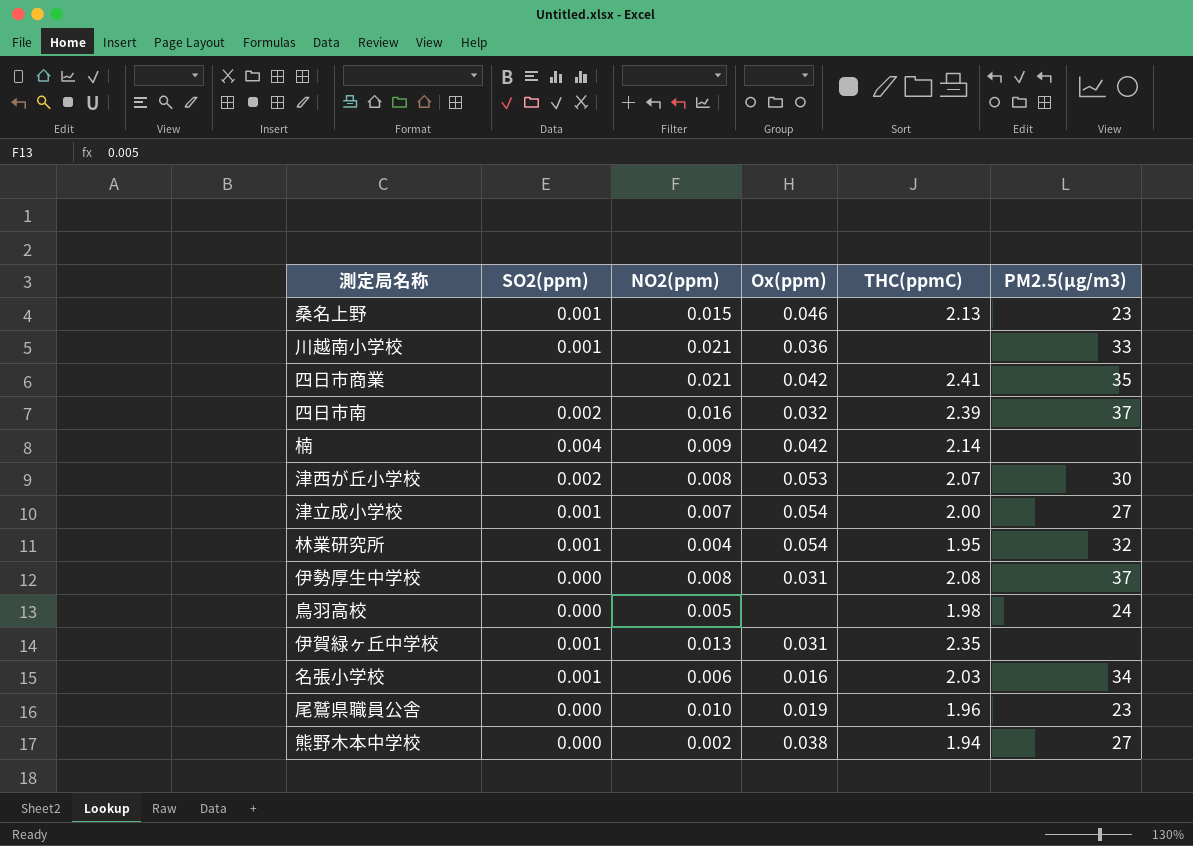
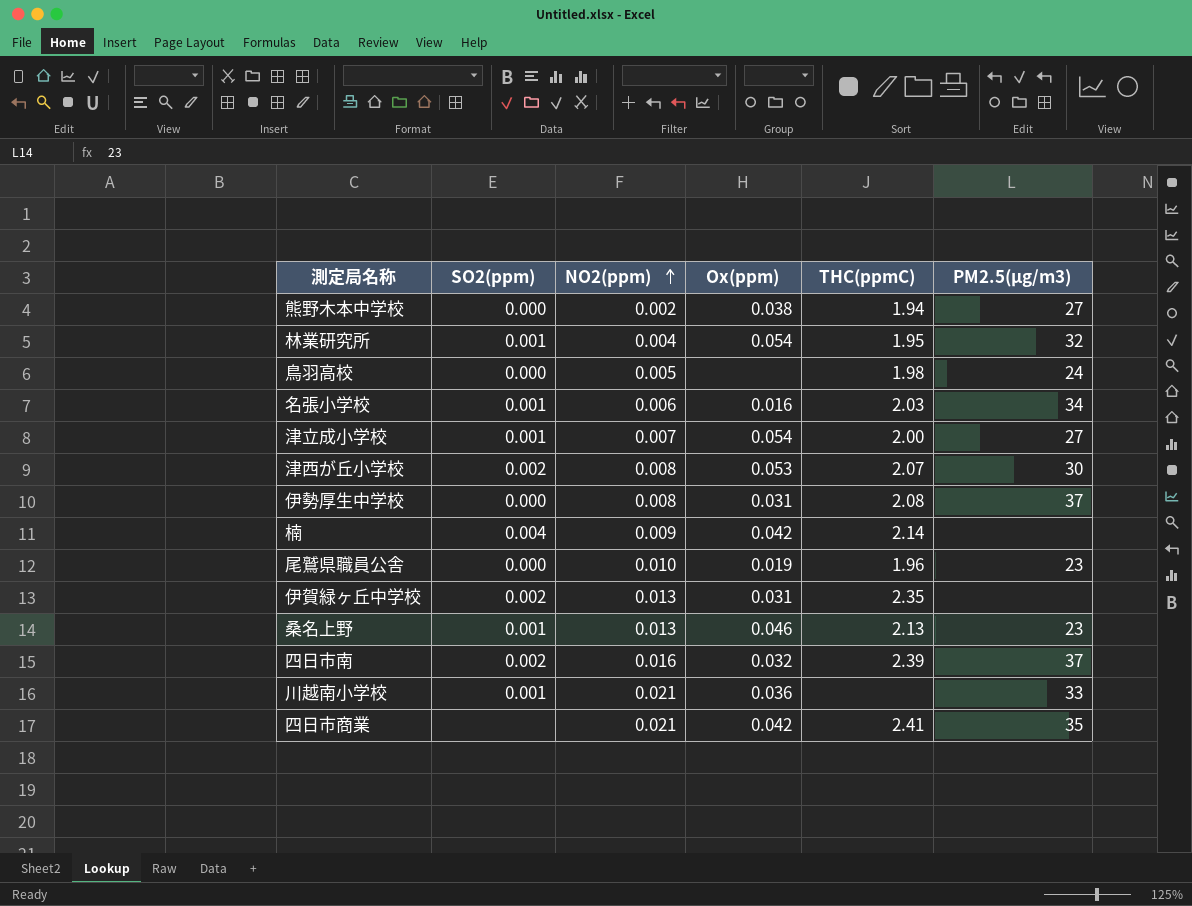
row order: none -> NO2(ppm) ascending
伊賀緑ヶ丘中学校 | SO2(ppm): 0.001 -> 0.002
桑名上野 | NO2(ppm): 0.015 -> 0.013

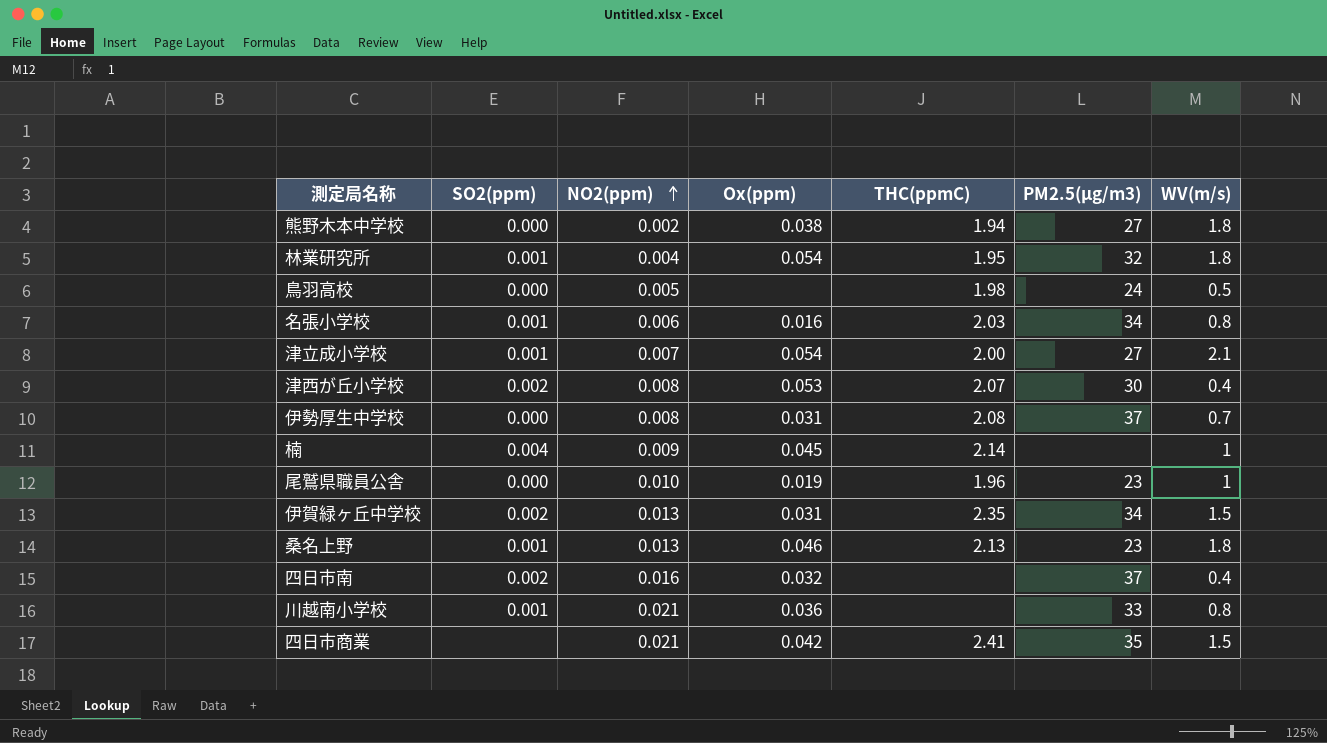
column WV(m/s) | position: none -> 7
楠 | Ox(ppm): 0.042 -> 0.045
伊賀緑ヶ丘中学校 | PM2.5(μg/m3): none -> 34
四日市南 | THC(ppmC): 2.39 -> none

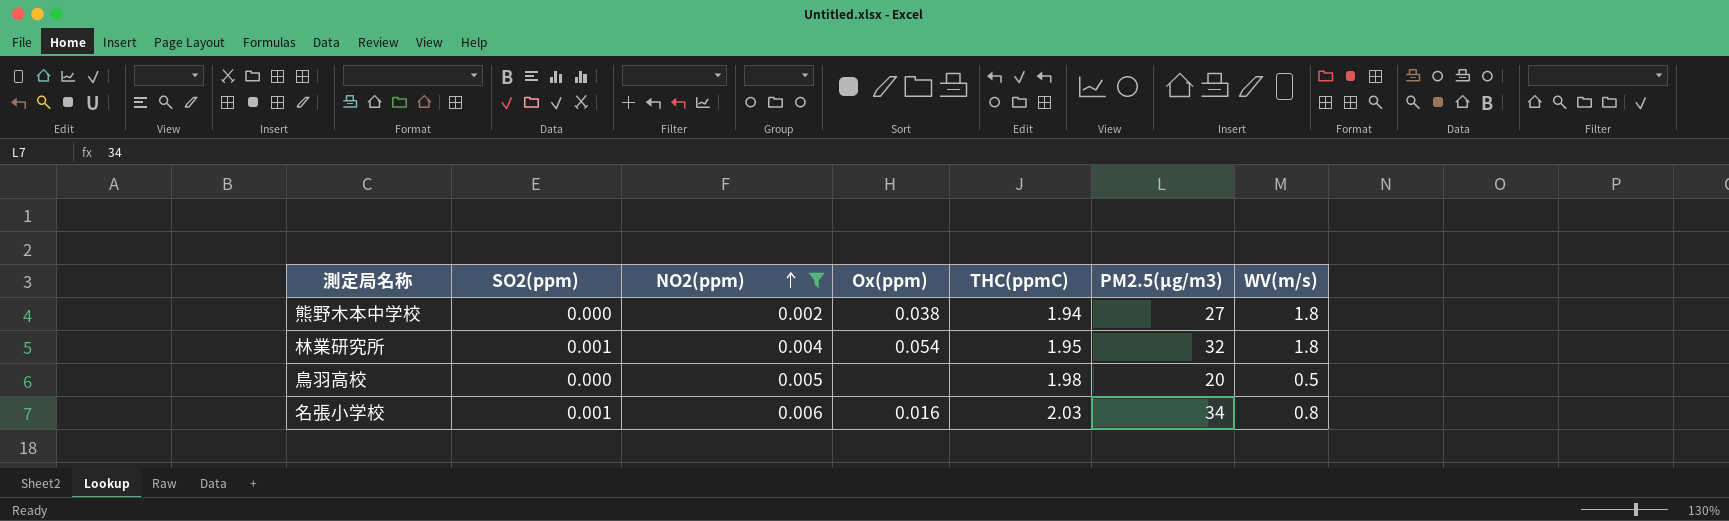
filter: none -> NO2(ppm) <= 0.006
鳥羽高校 | PM2.5(μg/m3): 24 -> 20

